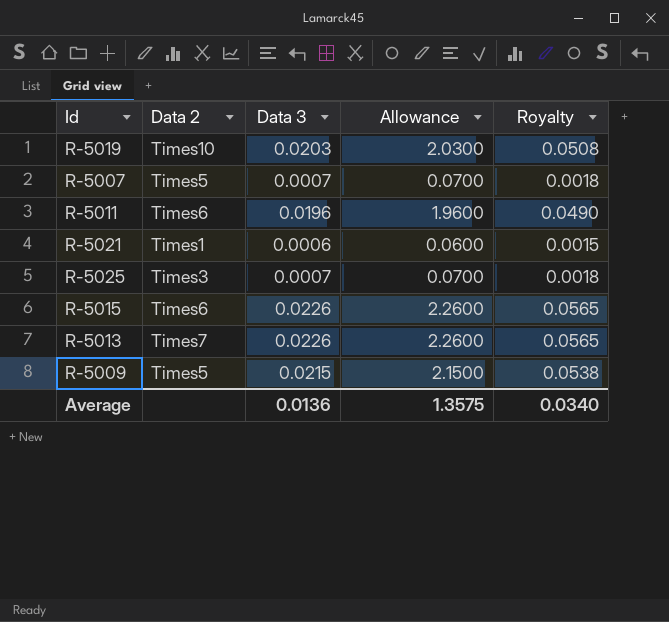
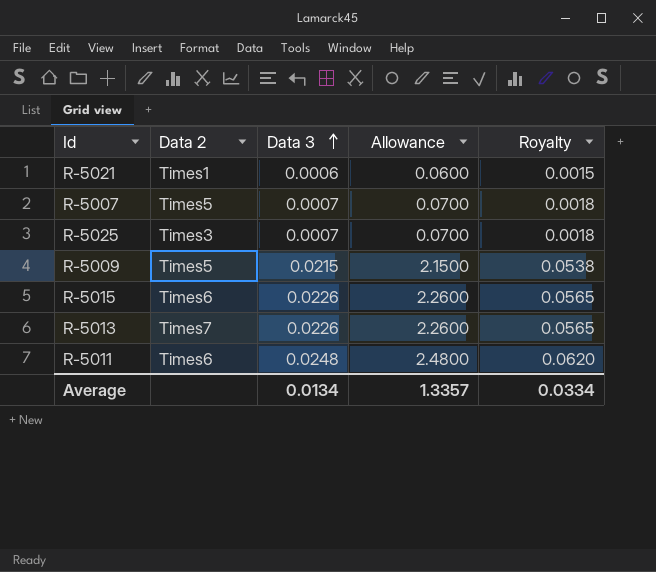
row order: none -> Data 3 ascending
row R-5019: Times10 | 0.0203 | 2.0300 | 0.0508 -> none
R-5011 | Data 3: 0.0196 -> 0.0248
R-5011 | Allowance: 1.9600 -> 2.4800
R-5011 | Royalty: 0.0490 -> 0.0620
Average | Data 3: 0.0136 -> 0.0134
Average | Allowance: 1.3575 -> 1.3357
Average | Royalty: 0.0340 -> 0.0334

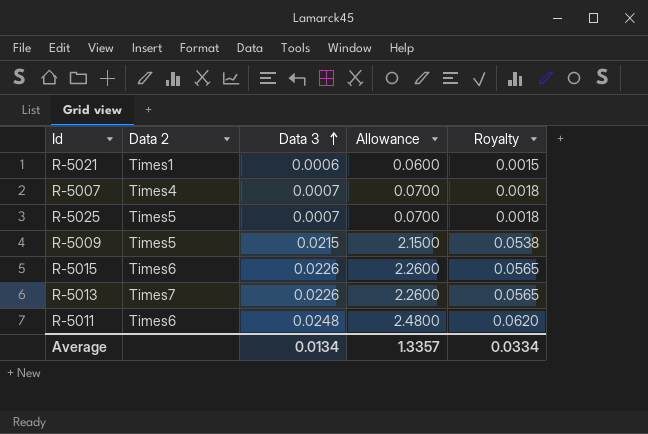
R-5007 | Data 2: Times5 -> Times4
R-5025 | Data 2: Times3 -> Times5

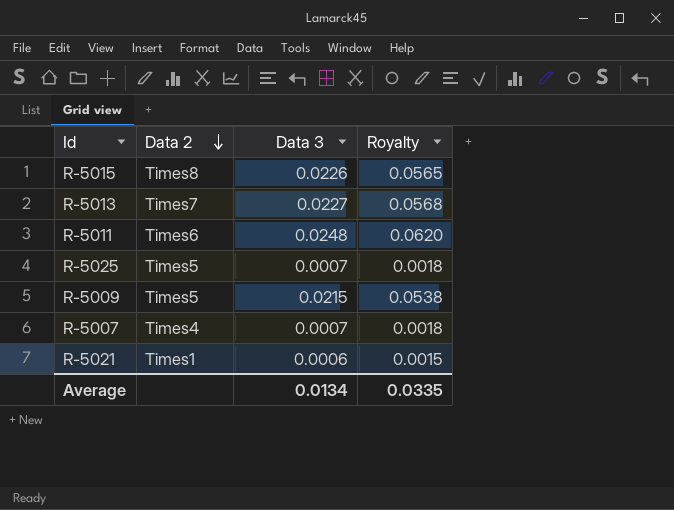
row order: Data 3 ascending -> Data 2 descending
column Allowance | formula: [Data 3] * 100 -> none
R-5015 | Data 2: Times6 -> Times8
R-5013 | Data 3: 0.0226 -> 0.0227
R-5013 | Royalty: 0.0565 -> 0.0568
Average | Royalty: 0.0334 -> 0.0335

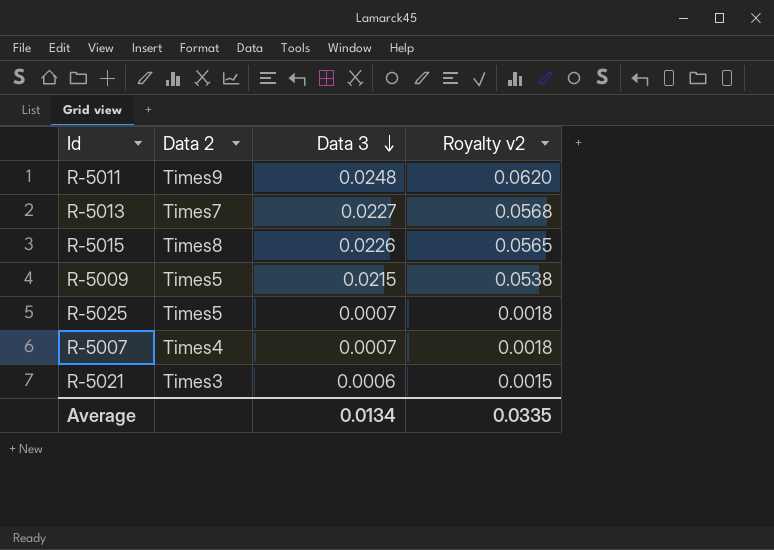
row order: Data 2 descending -> Data 3 descending
column name: Royalty -> Royalty v2
R-5011 | Data 2: Times6 -> Times9
R-5021 | Data 2: Times1 -> Times3

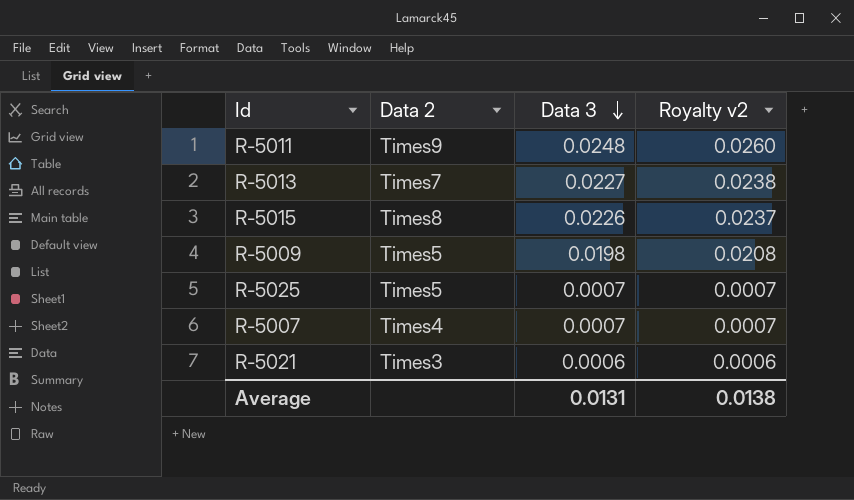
column Royalty v2 | formula: [Data 3] * 2.5 -> [Data 3] * 1.05
R-5009 | Data 3: 0.0215 -> 0.0198
Average | Data 3: 0.0134 -> 0.0131
Average | Royalty v2: 0.0335 -> 0.0138

